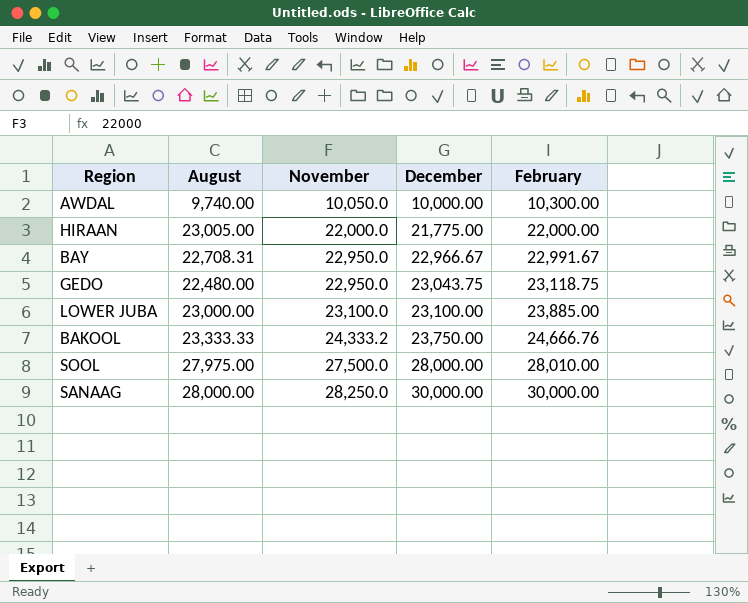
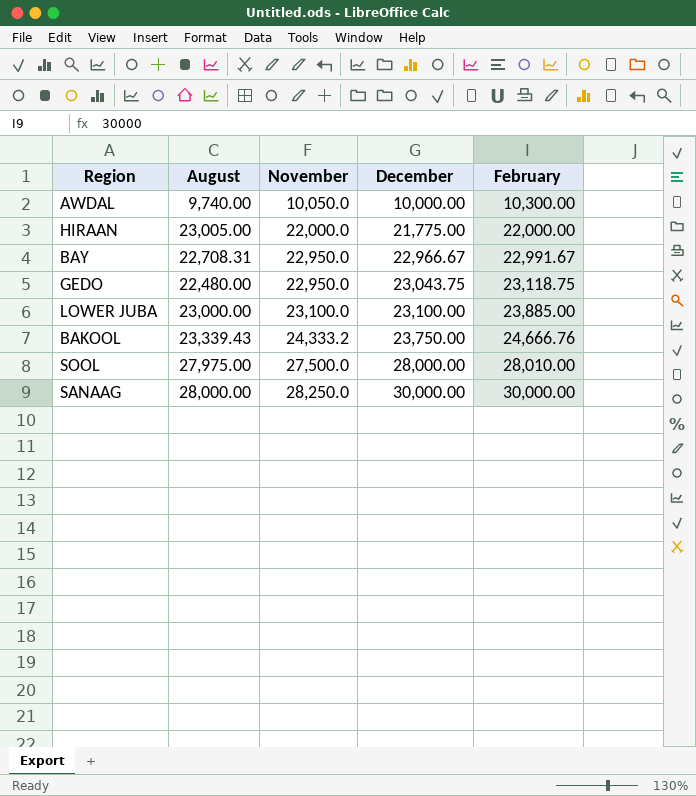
BAKOOL | August: 23,333.33 -> 23,339.43

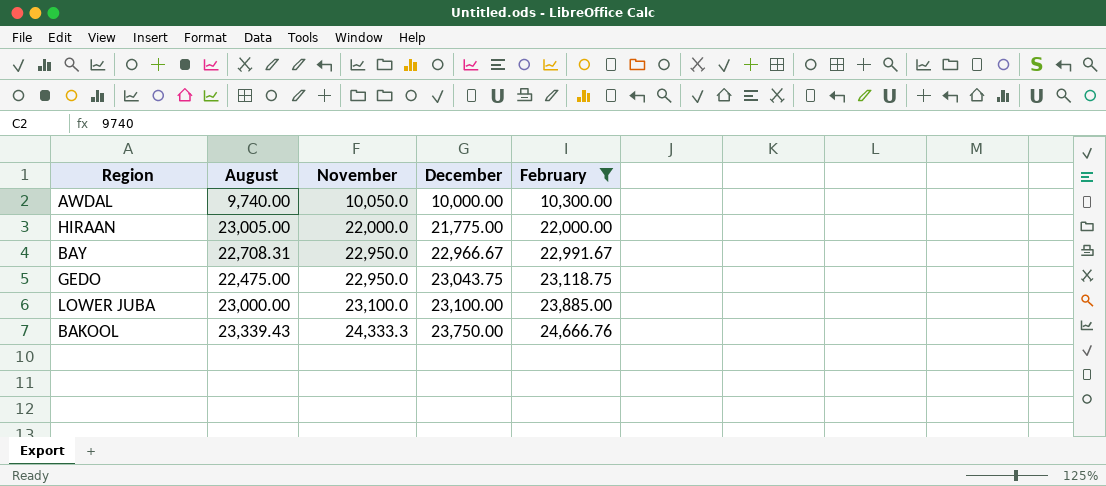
filter: none -> February <= 24,666.76
GEDO | August: 22,480.00 -> 22,475.00
BAKOOL | November: 24,333.2 -> 24,333.3

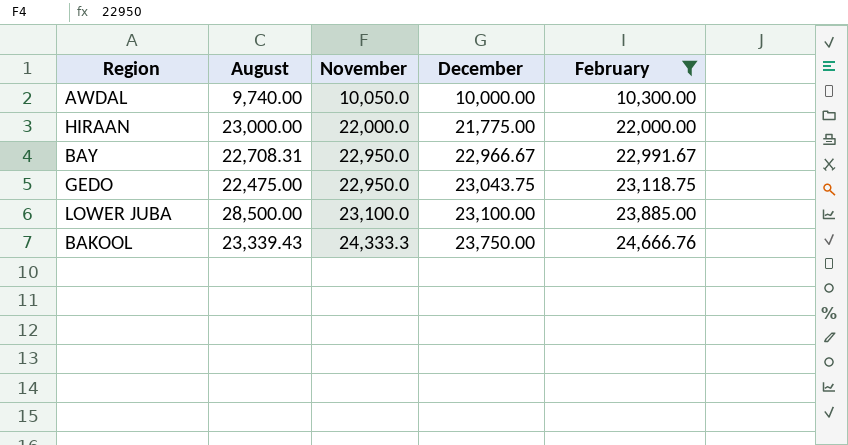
HIRAAN | August: 23,005.00 -> 23,000.00
LOWER JUBA | August: 23,000.00 -> 28,500.00

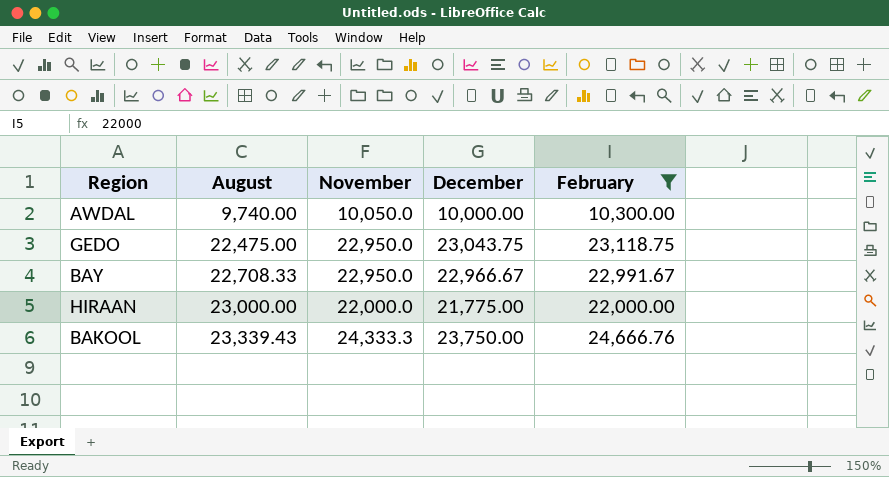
row order: November ascending -> August ascending
row LOWER JUBA: 28,500.00 | 23,100.0 | 23,100.00 | 23,885.00 -> none
BAY | August: 22,708.31 -> 22,708.33

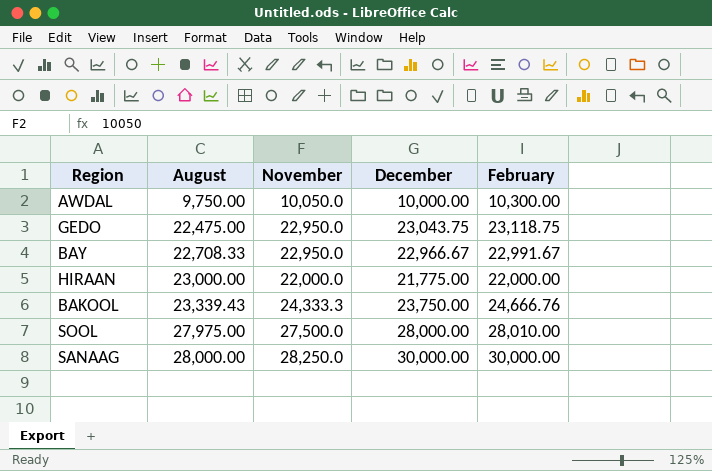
filter: February <= 24,666.76 -> none
AWDAL | August: 9,740.00 -> 9,750.00

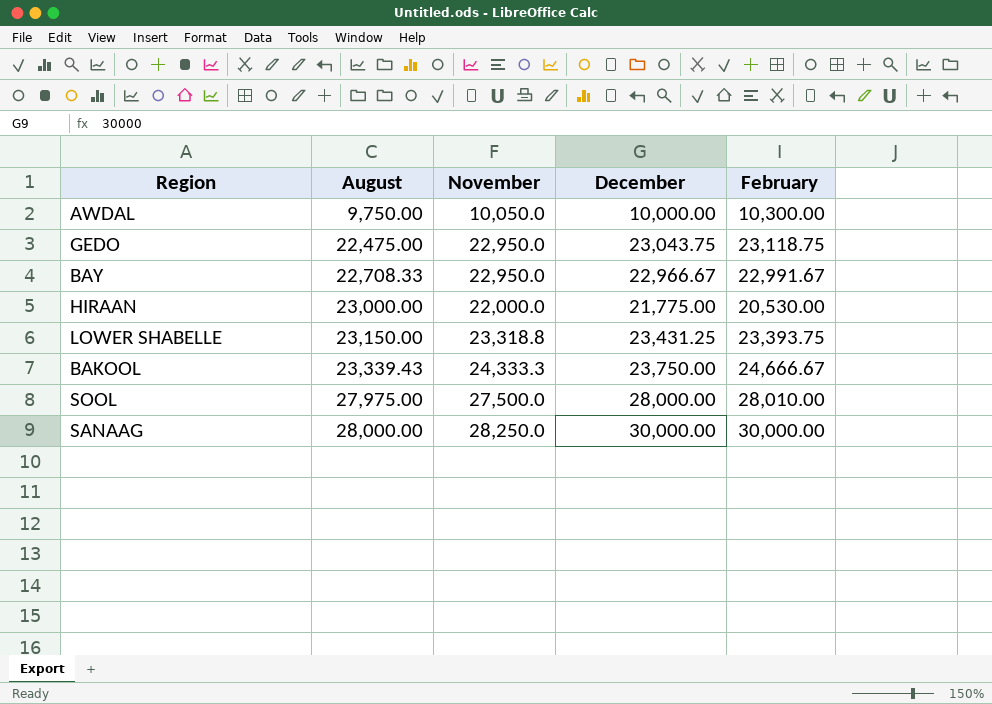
HIRAAN | February: 22,000.00 -> 20,530.00
row LOWER SHABELLE: none -> 23,150.00 | 23,318.8 | 23,431.25 | 23,393.75
BAKOOL | February: 24,666.76 -> 24,666.67

